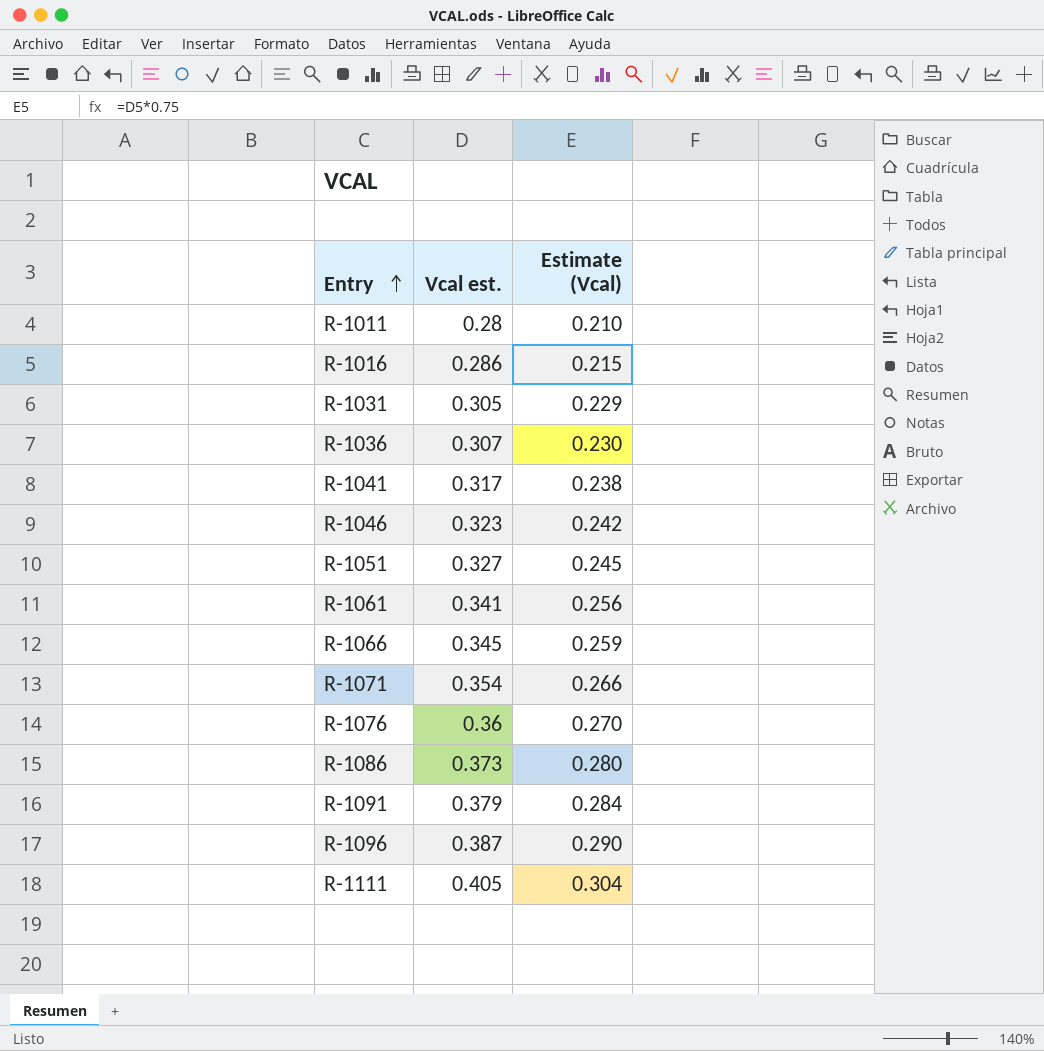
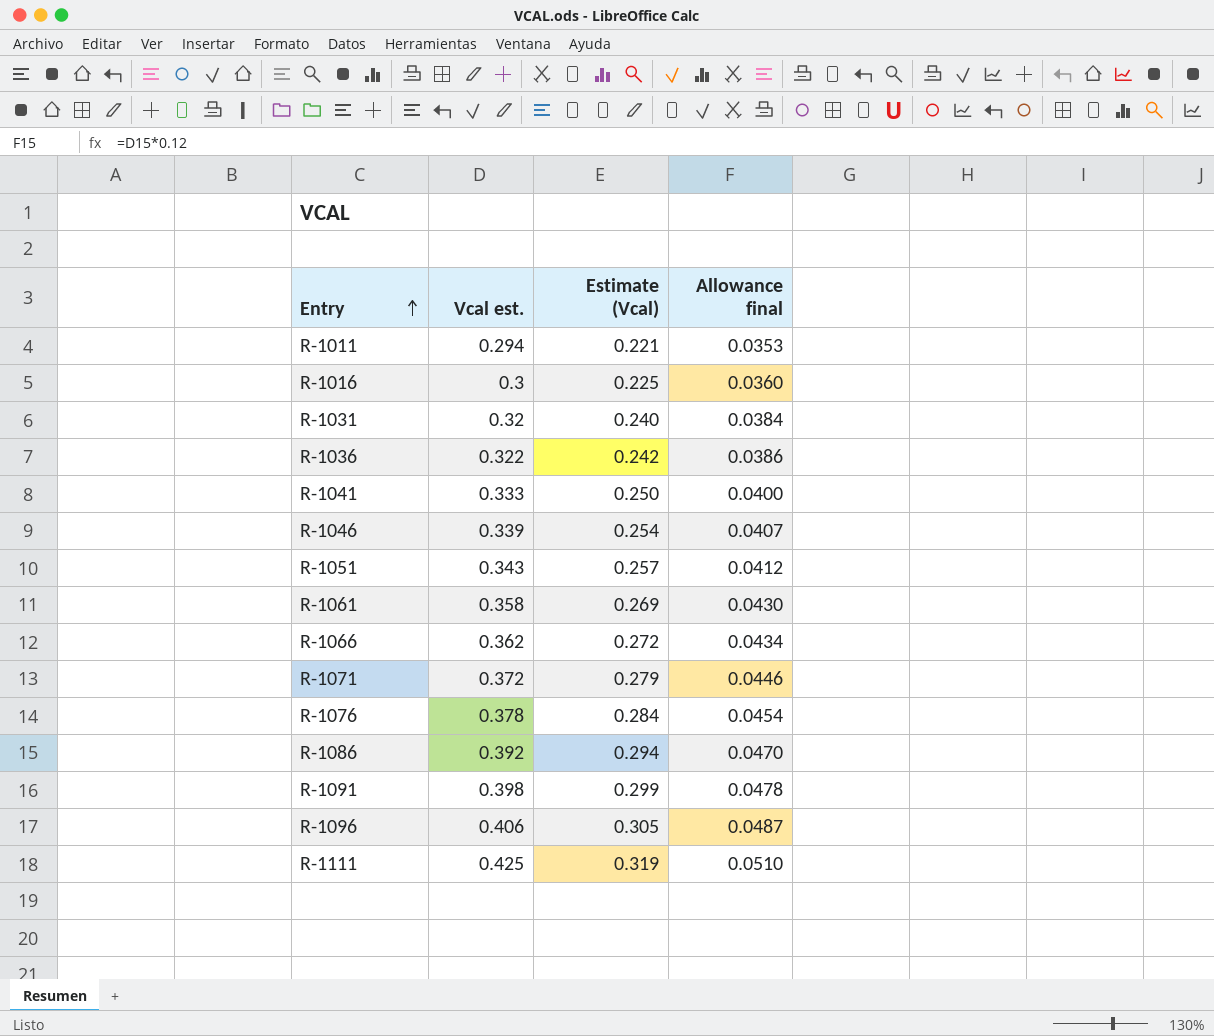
column Allowance final | formula: none -> [Vcal est.] * 0.12
R-1011 | Vcal est.: 0.28 -> 0.294
R-1011 | Estimate (Vcal): 0.210 -> 0.221
R-1016 | Vcal est.: 0.286 -> 0.3
R-1016 | Estimate (Vcal): 0.215 -> 0.225
R-1031 | Vcal est.: 0.305 -> 0.32
R-1031 | Estimate (Vcal): 0.229 -> 0.240
R-1036 | Vcal est.: 0.307 -> 0.322
R-1036 | Estimate (Vcal): 0.230 -> 0.242
R-1041 | Vcal est.: 0.317 -> 0.333
R-1041 | Estimate (Vcal): 0.238 -> 0.250
R-1046 | Vcal est.: 0.323 -> 0.339
R-1046 | Estimate (Vcal): 0.242 -> 0.254
R-1051 | Vcal est.: 0.327 -> 0.343
R-1051 | Estimate (Vcal): 0.245 -> 0.257
R-1061 | Vcal est.: 0.341 -> 0.358
R-1061 | Estimate (Vcal): 0.256 -> 0.269
R-1066 | Vcal est.: 0.345 -> 0.362
R-1066 | Estimate (Vcal): 0.259 -> 0.272
R-1071 | Vcal est.: 0.354 -> 0.372
R-1071 | Estimate (Vcal): 0.266 -> 0.279
R-1076 | Vcal est.: 0.36 -> 0.378
R-1076 | Estimate (Vcal): 0.270 -> 0.284
R-1086 | Vcal est.: 0.373 -> 0.392
R-1086 | Estimate (Vcal): 0.280 -> 0.294
R-1091 | Vcal est.: 0.379 -> 0.398
R-1091 | Estimate (Vcal): 0.284 -> 0.299
R-1096 | Vcal est.: 0.387 -> 0.406
R-1096 | Estimate (Vcal): 0.290 -> 0.305
R-1111 | Vcal est.: 0.405 -> 0.425
R-1111 | Estimate (Vcal): 0.304 -> 0.319

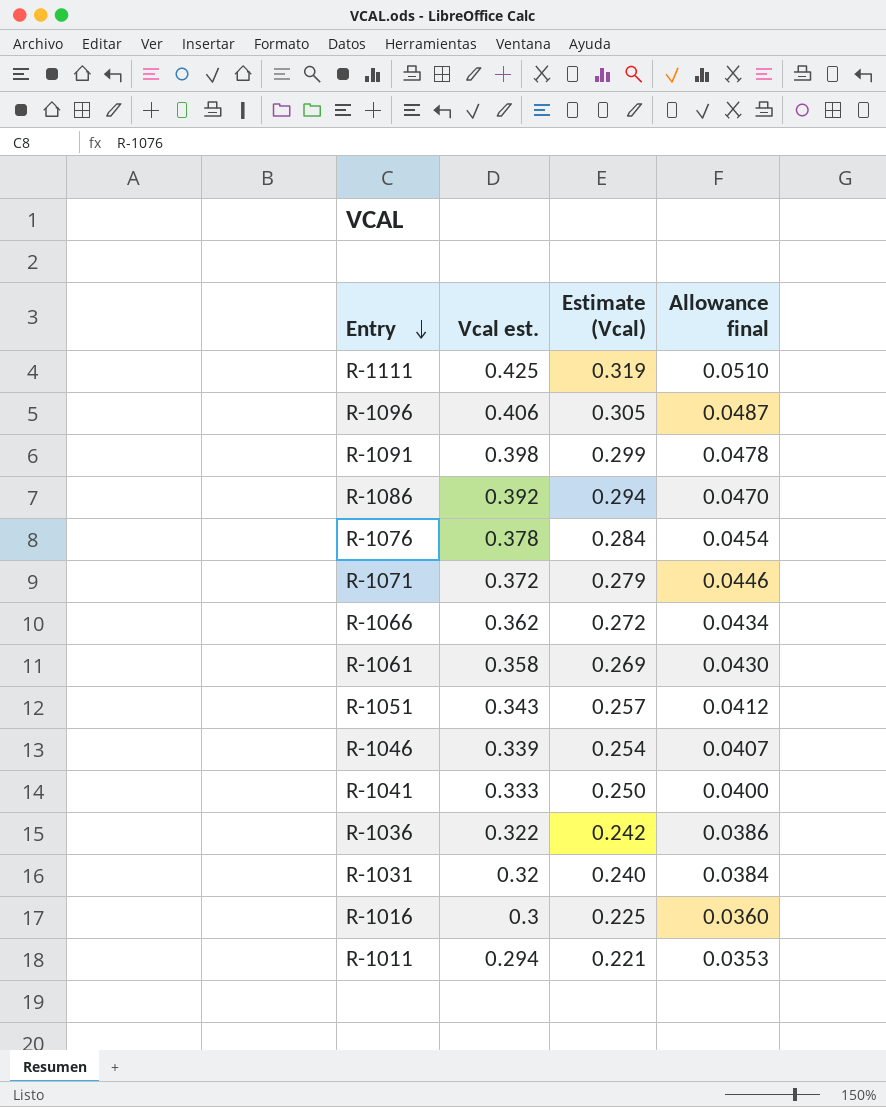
row order: Entry ascending -> Entry descending

